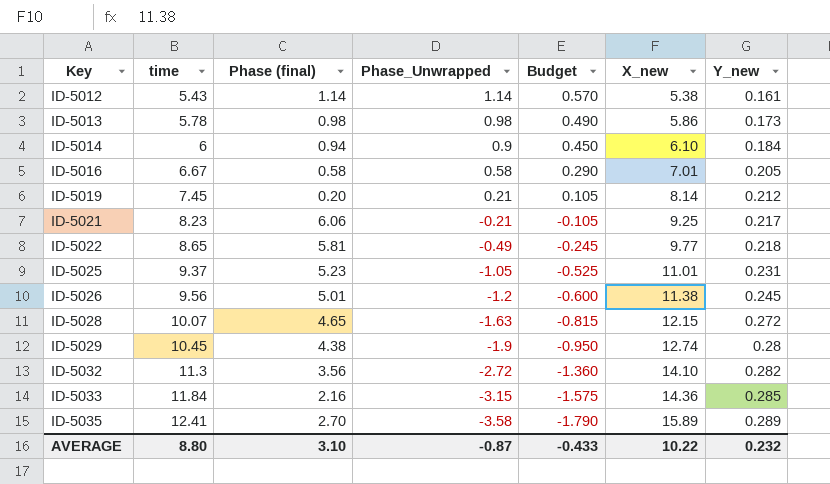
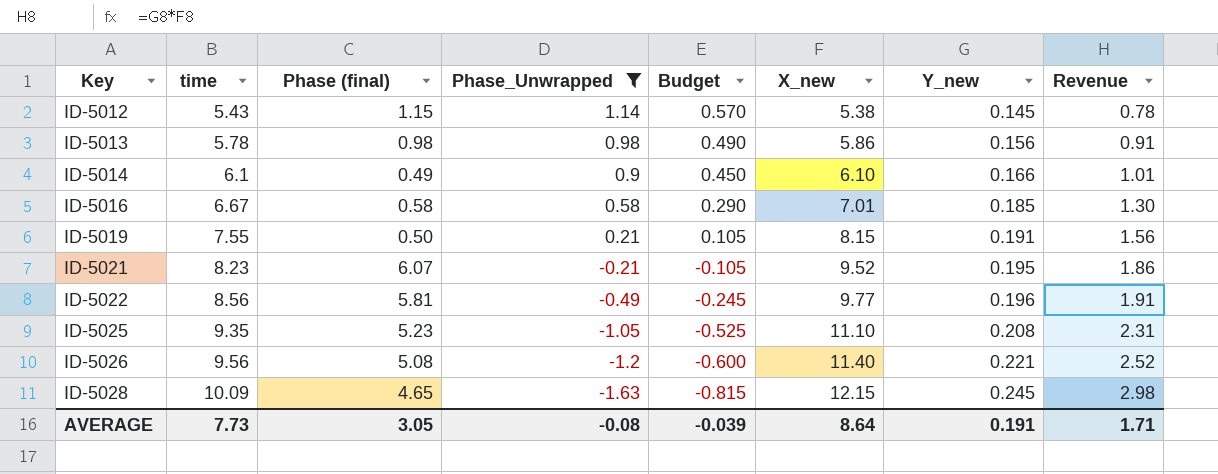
filter: none -> Phase_Unwrapped >= -1.63
column Revenue | formula: none -> [X_new] * [Y_new]
ID-5012 | Phase (final): 1.14 -> 1.15
ID-5012 | Y_new: 0.161 -> 0.145
ID-5013 | Y_new: 0.173 -> 0.156
ID-5014 | time: 6 -> 6.1
ID-5014 | Phase (final): 0.94 -> 0.49
ID-5014 | Y_new: 0.184 -> 0.166
ID-5016 | Y_new: 0.205 -> 0.185
ID-5019 | time: 7.45 -> 7.55
ID-5019 | Phase (final): 0.20 -> 0.50
ID-5019 | X_new: 8.14 -> 8.15
ID-5019 | Y_new: 0.212 -> 0.191
ID-5021 | Phase (final): 6.06 -> 6.07
ID-5021 | X_new: 9.25 -> 9.52
ID-5021 | Y_new: 0.217 -> 0.195
ID-5022 | time: 8.65 -> 8.56
ID-5022 | Y_new: 0.218 -> 0.196
ID-5025 | time: 9.37 -> 9.35
ID-5025 | X_new: 11.01 -> 11.10
ID-5025 | Y_new: 0.231 -> 0.208
ID-5026 | Phase (final): 5.01 -> 5.08
ID-5026 | X_new: 11.38 -> 11.40
ID-5026 | Y_new: 0.245 -> 0.221
ID-5028 | time: 10.07 -> 10.09
ID-5028 | Y_new: 0.272 -> 0.245
AVERAGE | time: 8.80 -> 7.73
AVERAGE | Phase (final): 3.10 -> 3.05
AVERAGE | Phase_Unwrapped: -0.87 -> -0.08
AVERAGE | Budget: -0.433 -> -0.039
AVERAGE | X_new: 10.22 -> 8.64
AVERAGE | Y_new: 0.232 -> 0.191

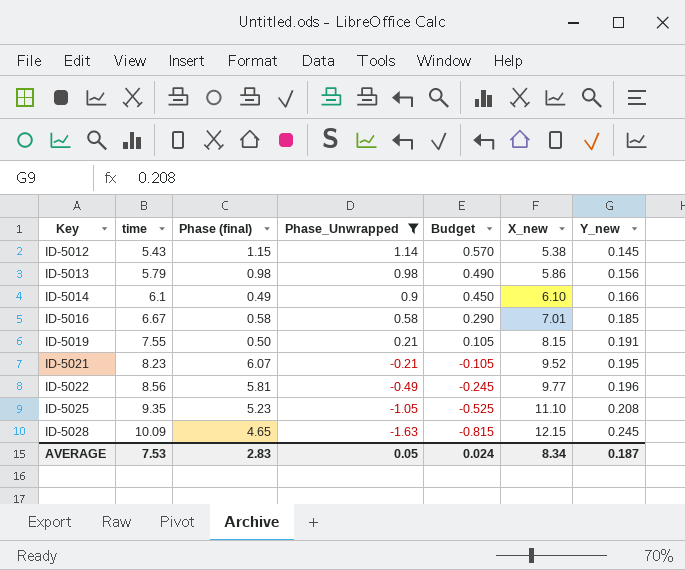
column Revenue | formula: [X_new] * [Y_new] -> none
row ID-5026: 9.56 | 5.08 | -1.2 | -0.600 | 11.40 | 0.221 | 2.52 -> none
ID-5013 | time: 5.78 -> 5.79
AVERAGE | time: 7.73 -> 7.53
AVERAGE | Phase (final): 3.05 -> 2.83
AVERAGE | Phase_Unwrapped: -0.08 -> 0.05
AVERAGE | Budget: -0.039 -> 0.024
AVERAGE | X_new: 8.64 -> 8.34
AVERAGE | Y_new: 0.191 -> 0.187

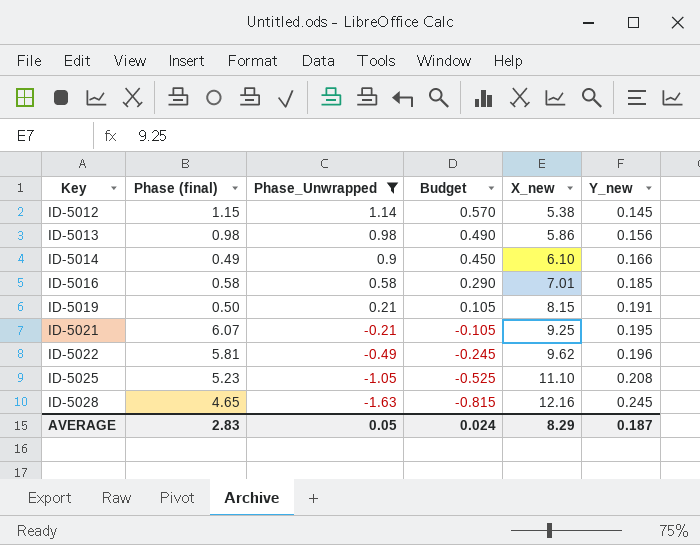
column time | position: 2 -> none
ID-5021 | X_new: 9.52 -> 9.25
ID-5022 | X_new: 9.77 -> 9.62
ID-5028 | X_new: 12.15 -> 12.16
AVERAGE | X_new: 8.34 -> 8.29

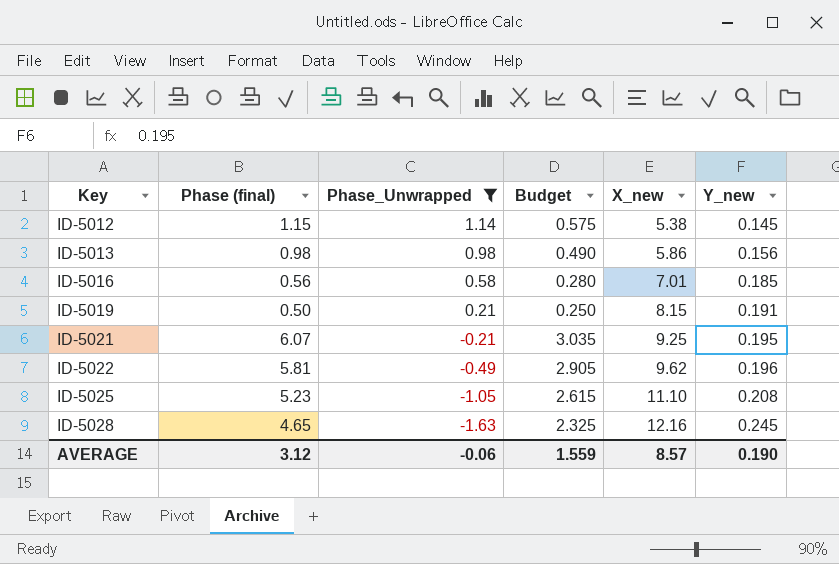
column Budget | formula: [Phase_Unwrapped] * 0.5 -> [Phase (final)] * 0.5
row ID-5014: 0.49 | 0.9 | 0.450 | 6.10 | 0.166 -> none
ID-5016 | Phase (final): 0.58 -> 0.56
AVERAGE | Phase (final): 2.83 -> 3.12
AVERAGE | Phase_Unwrapped: 0.05 -> -0.06
AVERAGE | Budget: 0.024 -> 1.559
AVERAGE | X_new: 8.29 -> 8.57
AVERAGE | Y_new: 0.187 -> 0.190

